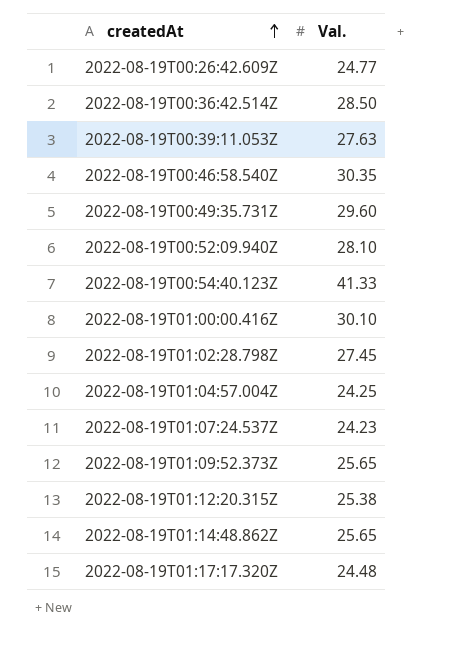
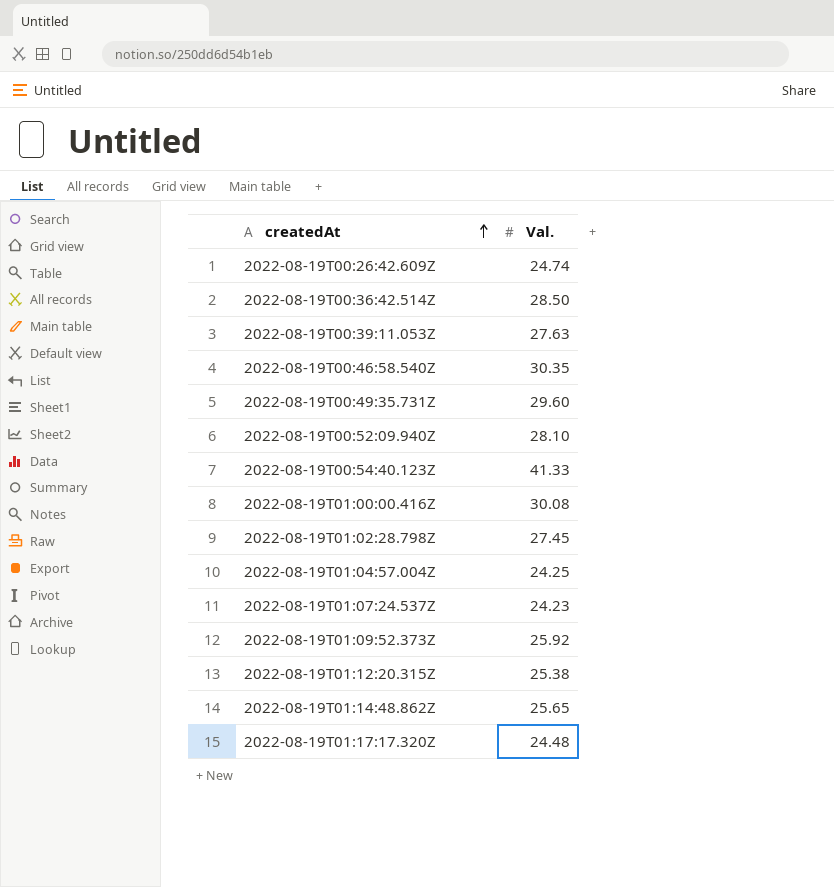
2022-08-19T00:26:42.609Z | Val.: 24.77 -> 24.74
2022-08-19T01:00:00.416Z | Val.: 30.10 -> 30.08
2022-08-19T01:09:52.373Z | Val.: 25.65 -> 25.92

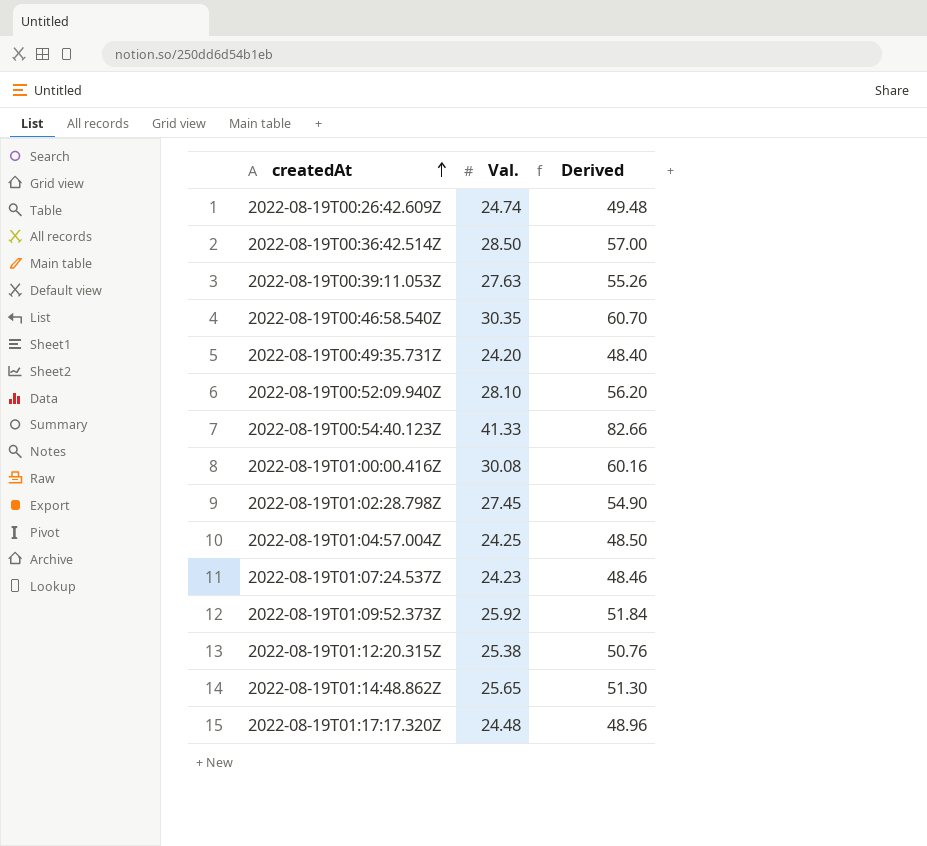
column Derived | formula: none -> [Val.] * 2
2022-08-19T00:49:35.731Z | Val.: 29.60 -> 24.20

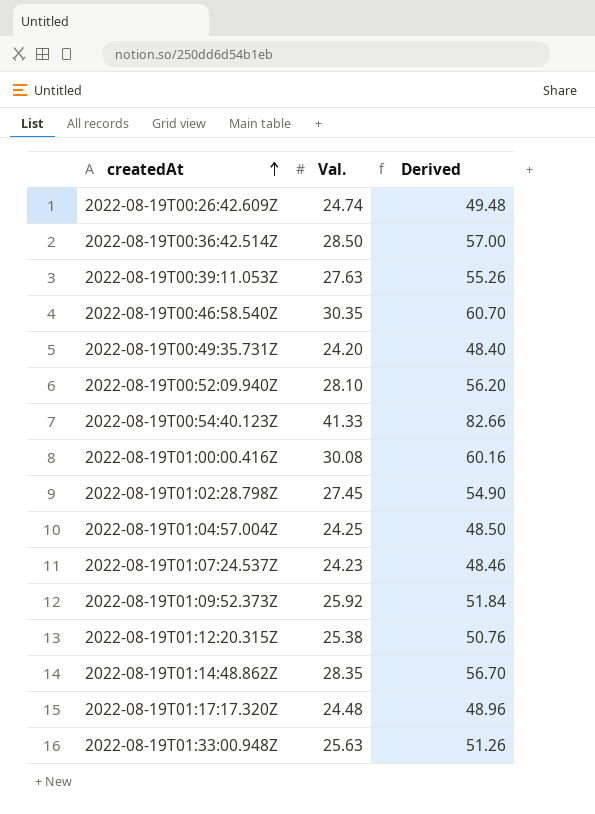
2022-08-19T01:14:48.862Z | Val.: 25.65 -> 28.35
2022-08-19T01:14:48.862Z | Derived: 51.30 -> 56.70
row 2022-08-19T01:33:00.948Z: none -> 25.63 | 51.26

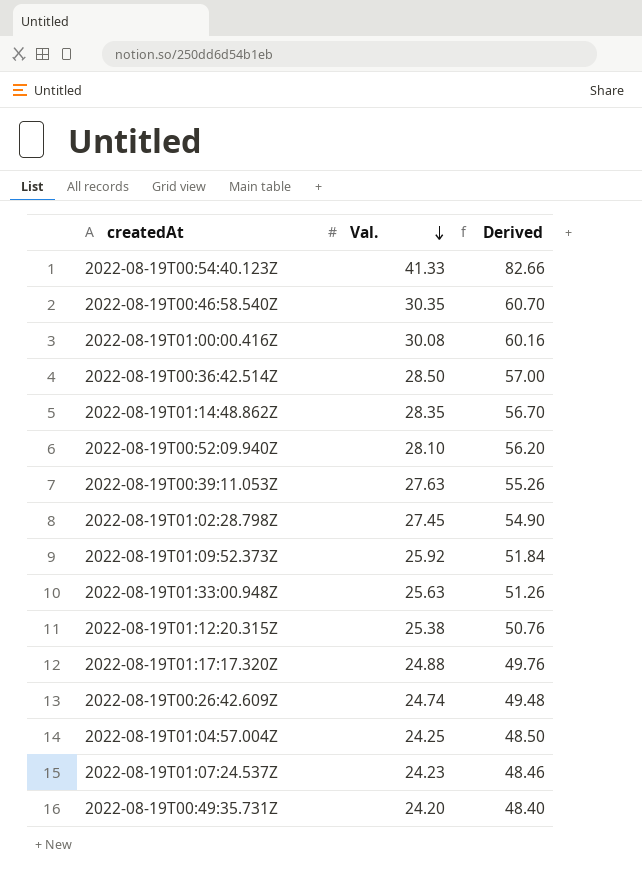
row order: createdAt ascending -> Val. descending
2022-08-19T01:17:17.320Z | Val.: 24.48 -> 24.88
2022-08-19T01:17:17.320Z | Derived: 48.96 -> 49.76

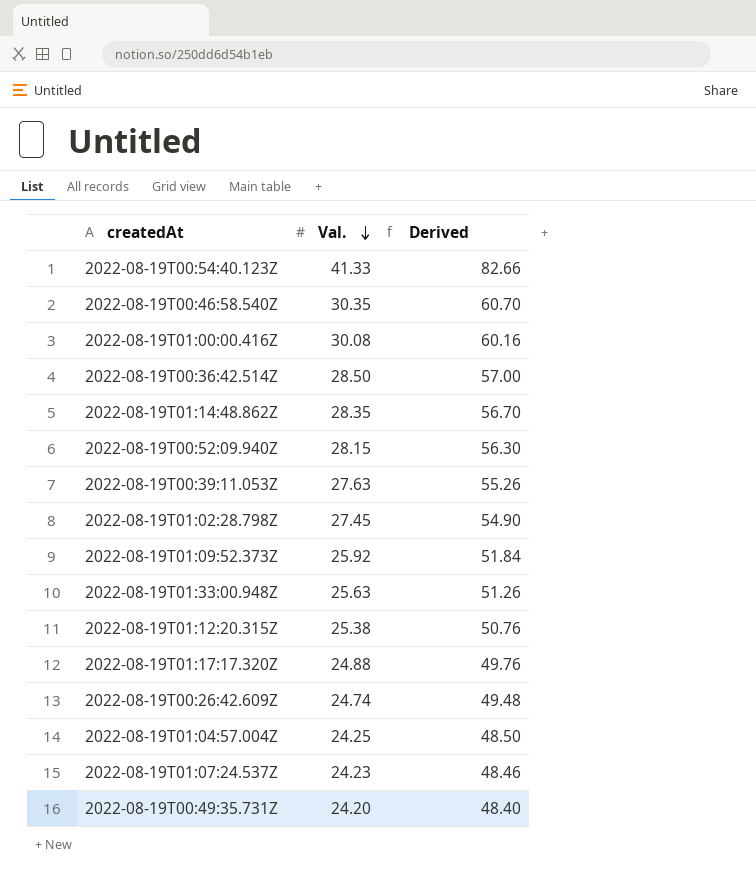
2022-08-19T00:52:09.940Z | Val.: 28.10 -> 28.15
2022-08-19T00:52:09.940Z | Derived: 56.20 -> 56.30

